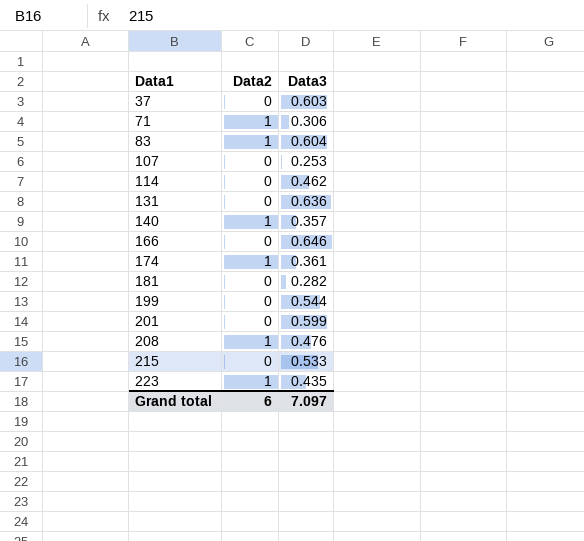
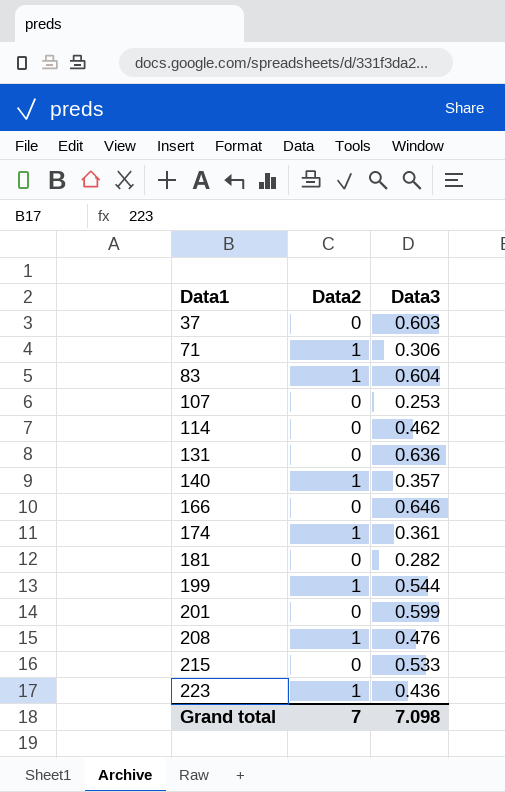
199 | Data2: 0 -> 1
223 | Data3: 0.435 -> 0.436
Grand total | Data2: 6 -> 7
Grand total | Data3: 7.097 -> 7.098

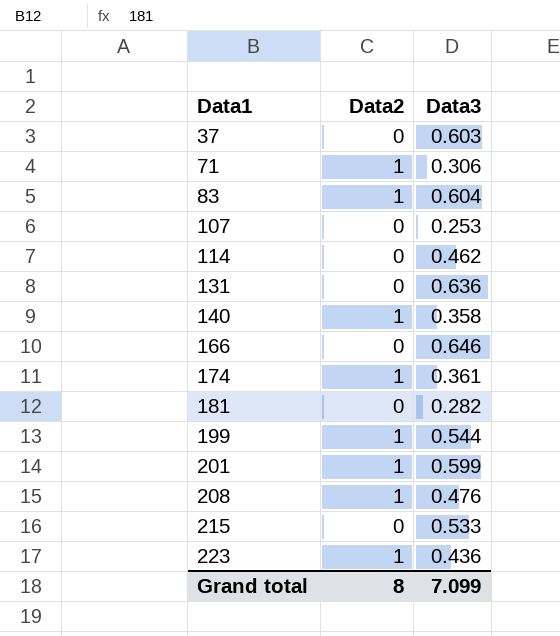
140 | Data3: 0.357 -> 0.358
201 | Data2: 0 -> 1
Grand total | Data2: 7 -> 8
Grand total | Data3: 7.098 -> 7.099

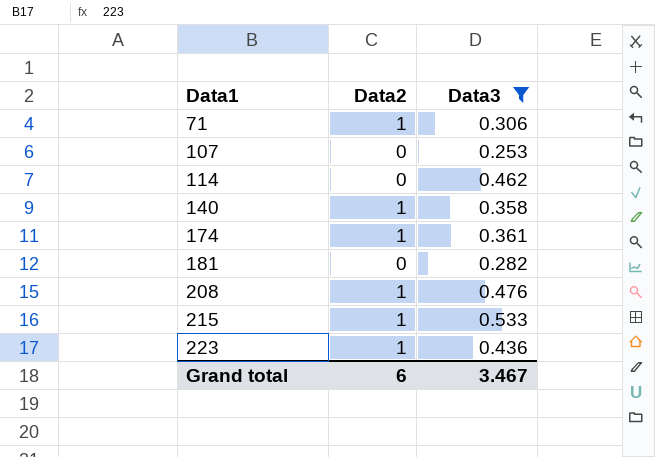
filter: none -> Data3 <= 0.533
215 | Data2: 0 -> 1
Grand total | Data2: 8 -> 6
Grand total | Data3: 7.099 -> 3.467

